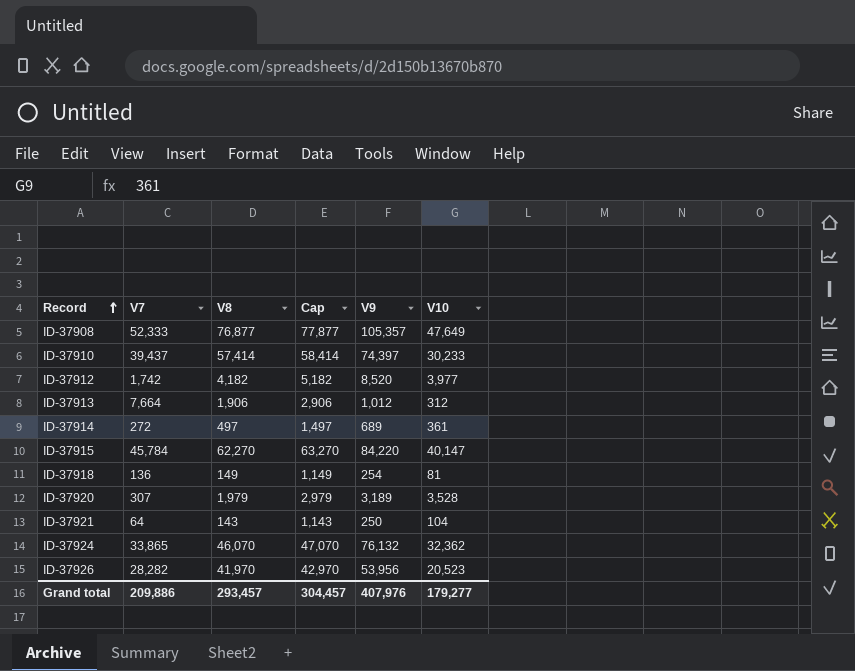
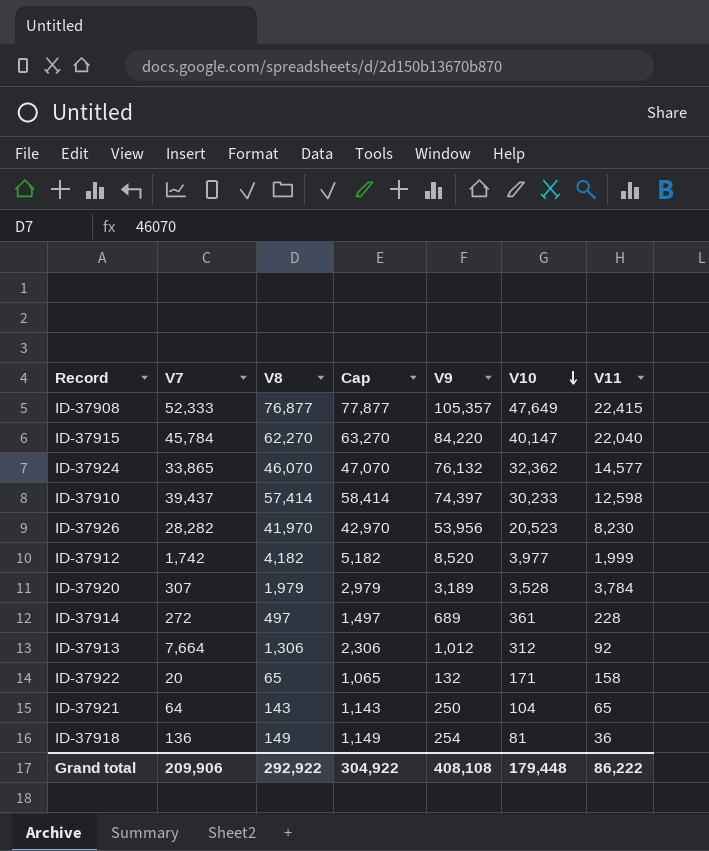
row order: Record ascending -> V10 descending
column V11 | position: none -> 7
ID-37913 | V8: 1,906 -> 1,306
ID-37913 | Cap: 2,906 -> 2,306
row ID-37922: none -> 20 | 65 | 1,065 | 132 | 171 | 158
Grand total | V7: 209,886 -> 209,906
Grand total | V8: 293,457 -> 292,922
Grand total | Cap: 304,457 -> 304,922
Grand total | V9: 407,976 -> 408,108
Grand total | V10: 179,277 -> 179,448

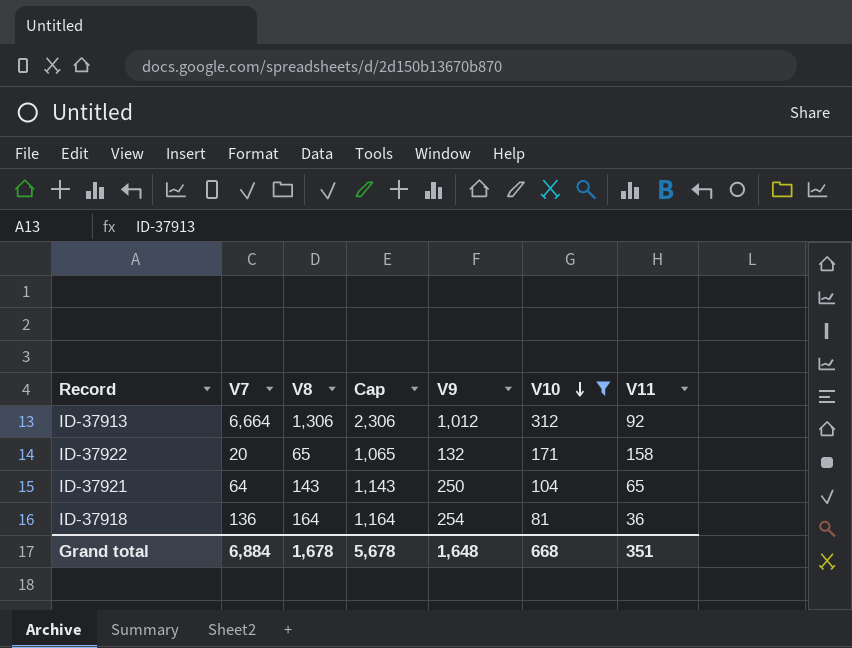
filter: none -> V10 <= 312
ID-37913 | V7: 7,664 -> 6,664
ID-37918 | V8: 149 -> 164
ID-37918 | Cap: 1,149 -> 1,164
Grand total | V7: 209,906 -> 6,884
Grand total | V8: 292,922 -> 1,678
Grand total | Cap: 304,922 -> 5,678
Grand total | V9: 408,108 -> 1,648
Grand total | V10: 179,448 -> 668
Grand total | V11: 86,222 -> 351

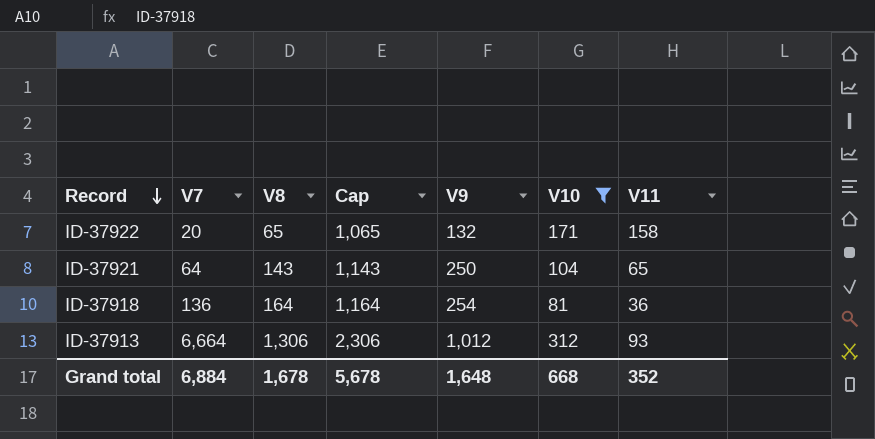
row order: V10 descending -> Record descending
ID-37913 | V11: 92 -> 93
Grand total | V11: 351 -> 352

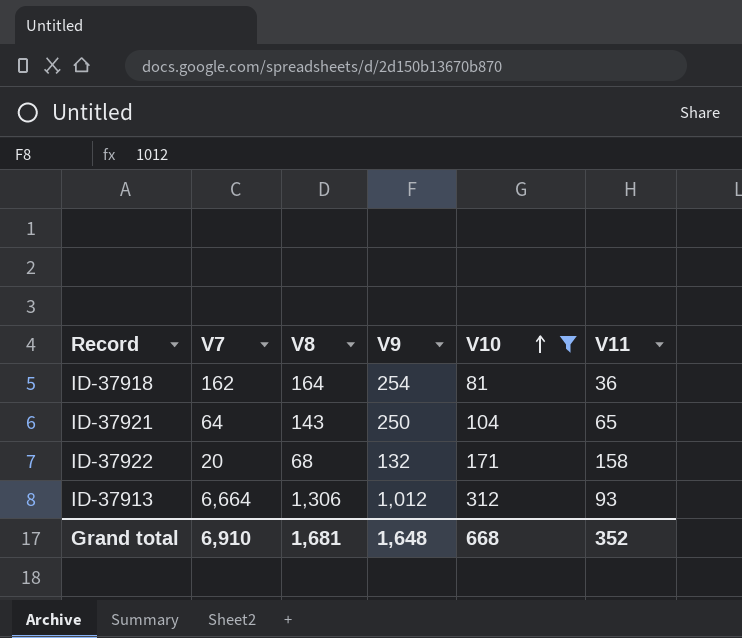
row order: Record descending -> V10 ascending
column Cap | formula: [V8] + 1000 -> none
ID-37918 | V7: 136 -> 162
ID-37922 | V8: 65 -> 68
Grand total | V7: 6,884 -> 6,910
Grand total | V8: 1,678 -> 1,681

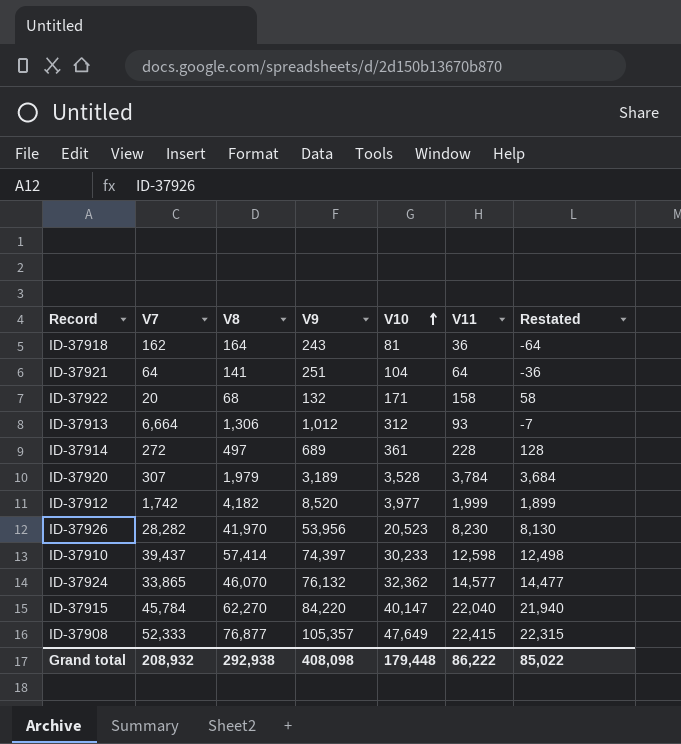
filter: V10 <= 312 -> none
column Restated | formula: none -> [V11] - 100
ID-37918 | V9: 254 -> 243
ID-37921 | V8: 143 -> 141
ID-37921 | V9: 250 -> 251
ID-37921 | V11: 65 -> 64
Grand total | V7: 6,910 -> 208,932
Grand total | V8: 1,681 -> 292,938
Grand total | V9: 1,648 -> 408,098
Grand total | V10: 668 -> 179,448
Grand total | V11: 352 -> 86,222

